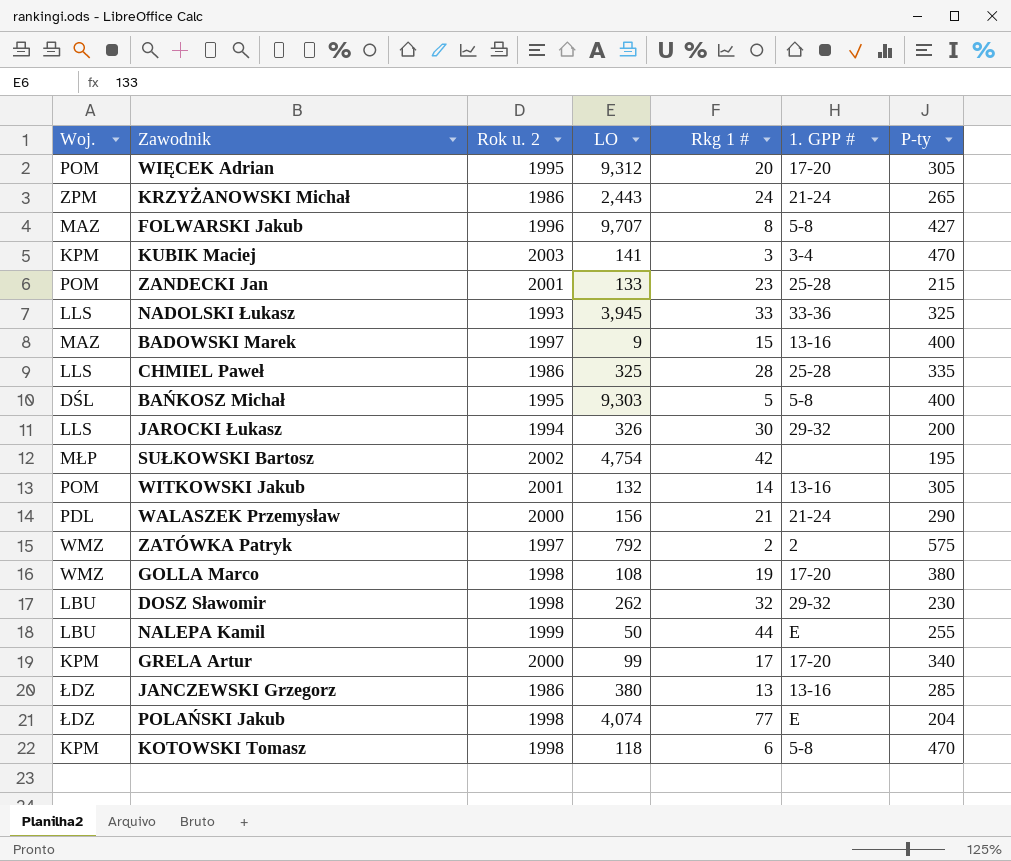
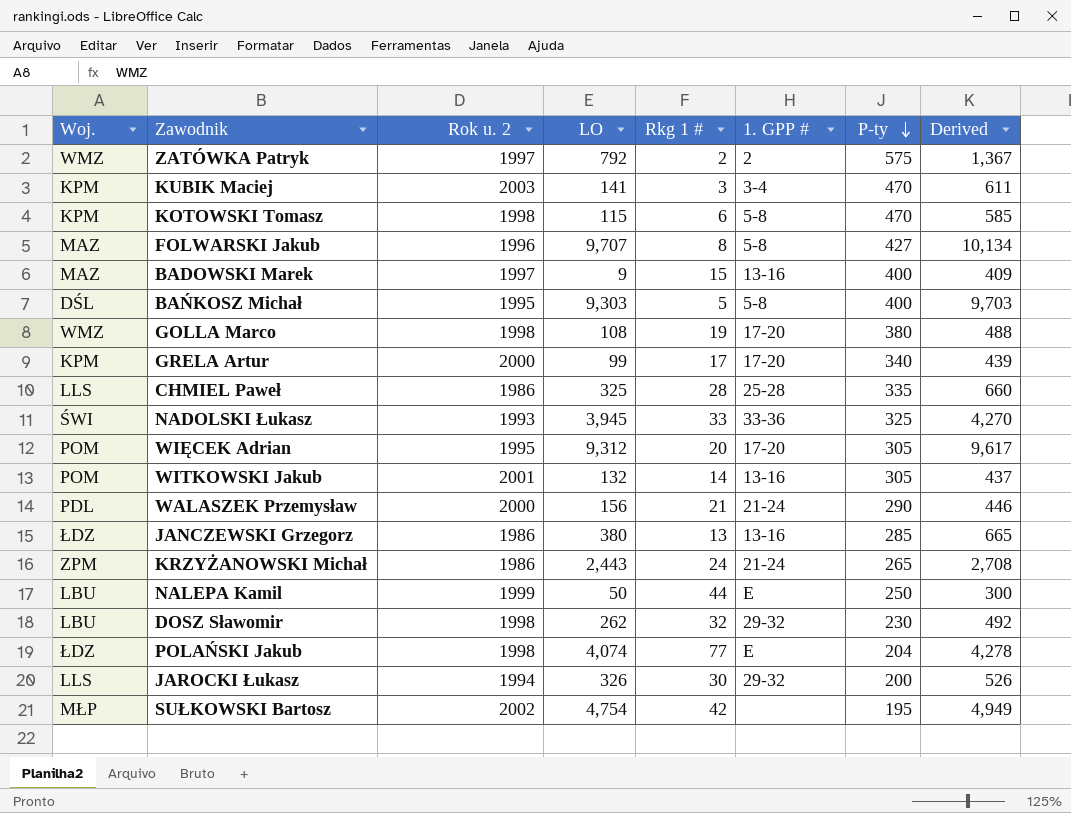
row order: none -> P-ty descending
column Derived | formula: none -> [LO] + [P-ty]
row ZANDECKI Jan: POM | 2001 | 133 | 23 | 25-28 | 215 -> none
KOTOWSKI Tomasz | LO: 118 -> 115
NADOLSKI Łukasz | Woj.: LLS -> ŚWI
NALEPA Kamil | P-ty: 255 -> 250

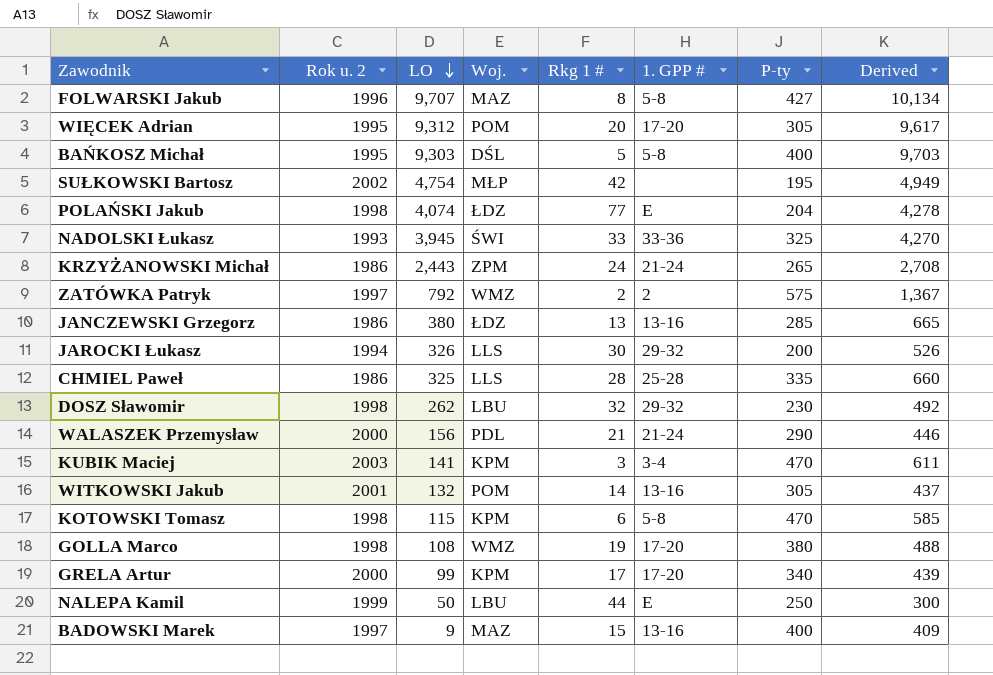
row order: P-ty descending -> LO descending
column Woj. | position: 1 -> 4

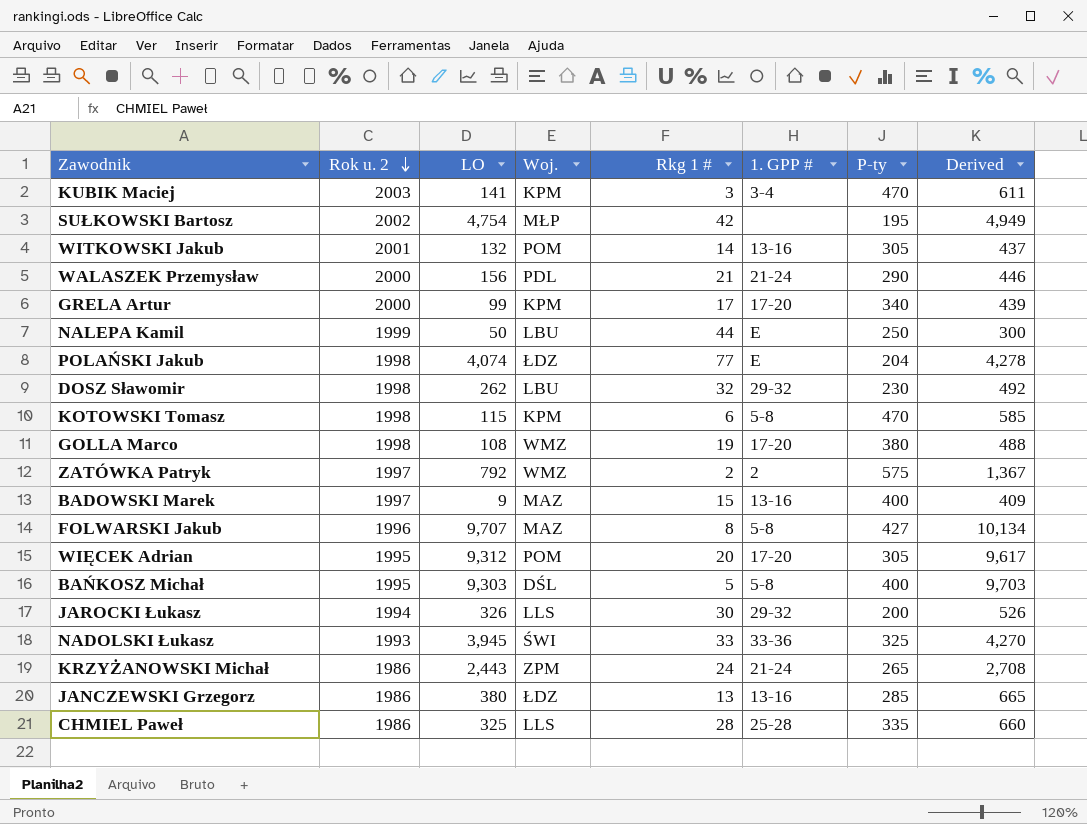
row order: LO descending -> Rok u. 2 descending

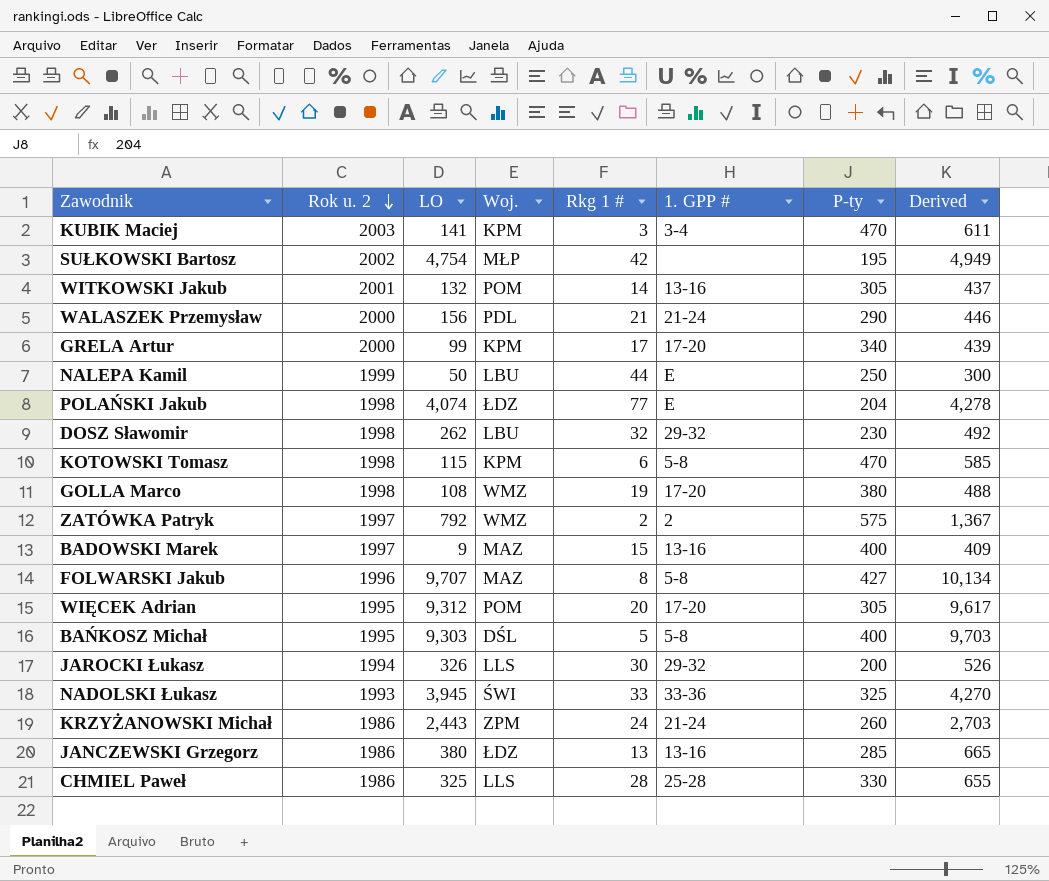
KRZYŻANOWSKI Michał | P-ty: 265 -> 260
KRZYŻANOWSKI Michał | Derived: 2,708 -> 2,703
CHMIEL Paweł | P-ty: 335 -> 330
CHMIEL Paweł | Derived: 660 -> 655

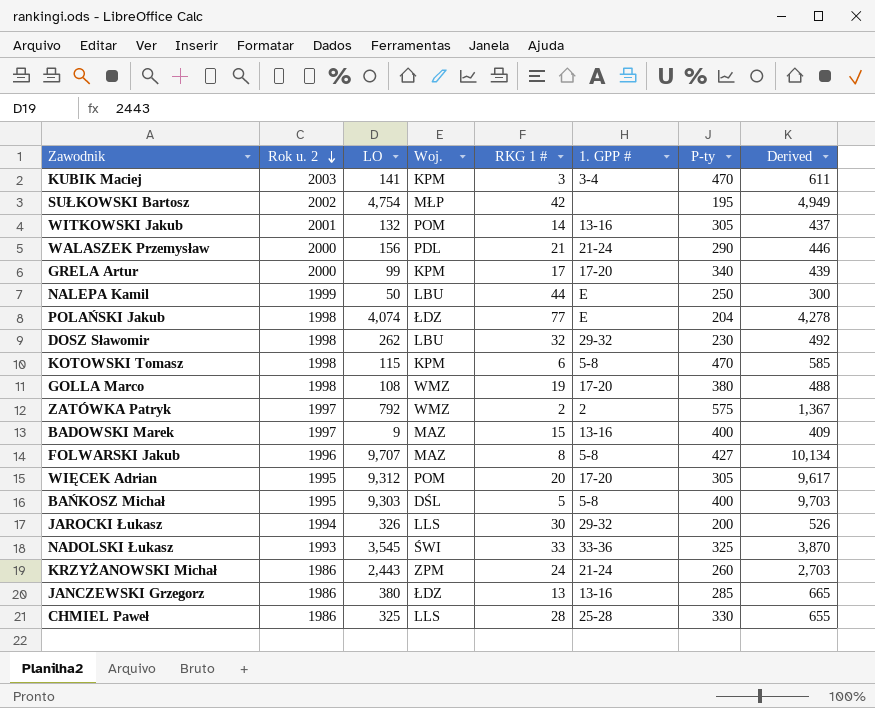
column name: Rkg 1 # -> RKG 1 #
NADOLSKI Łukasz | LO: 3,945 -> 3,545
NADOLSKI Łukasz | Derived: 4,270 -> 3,870

